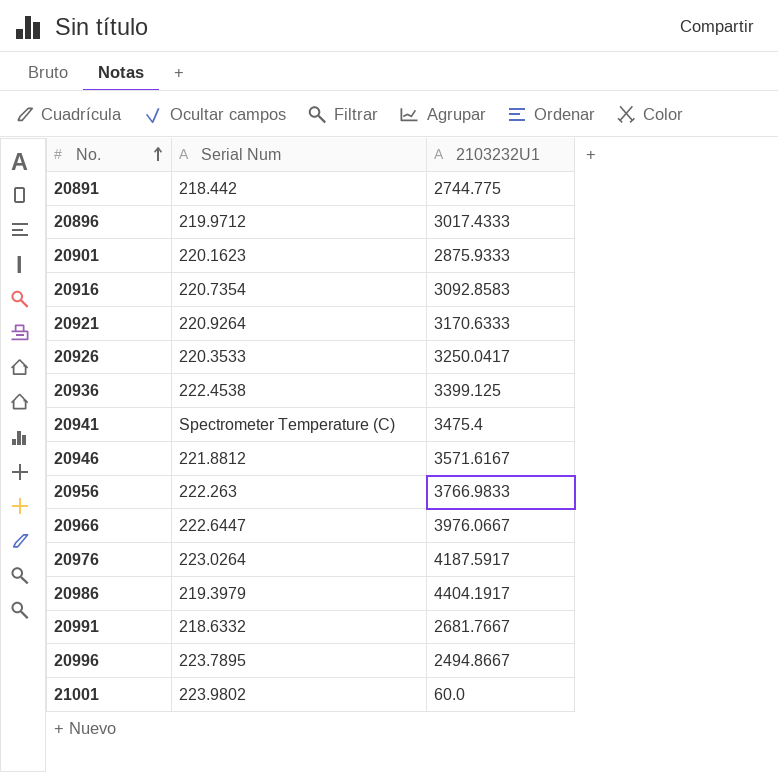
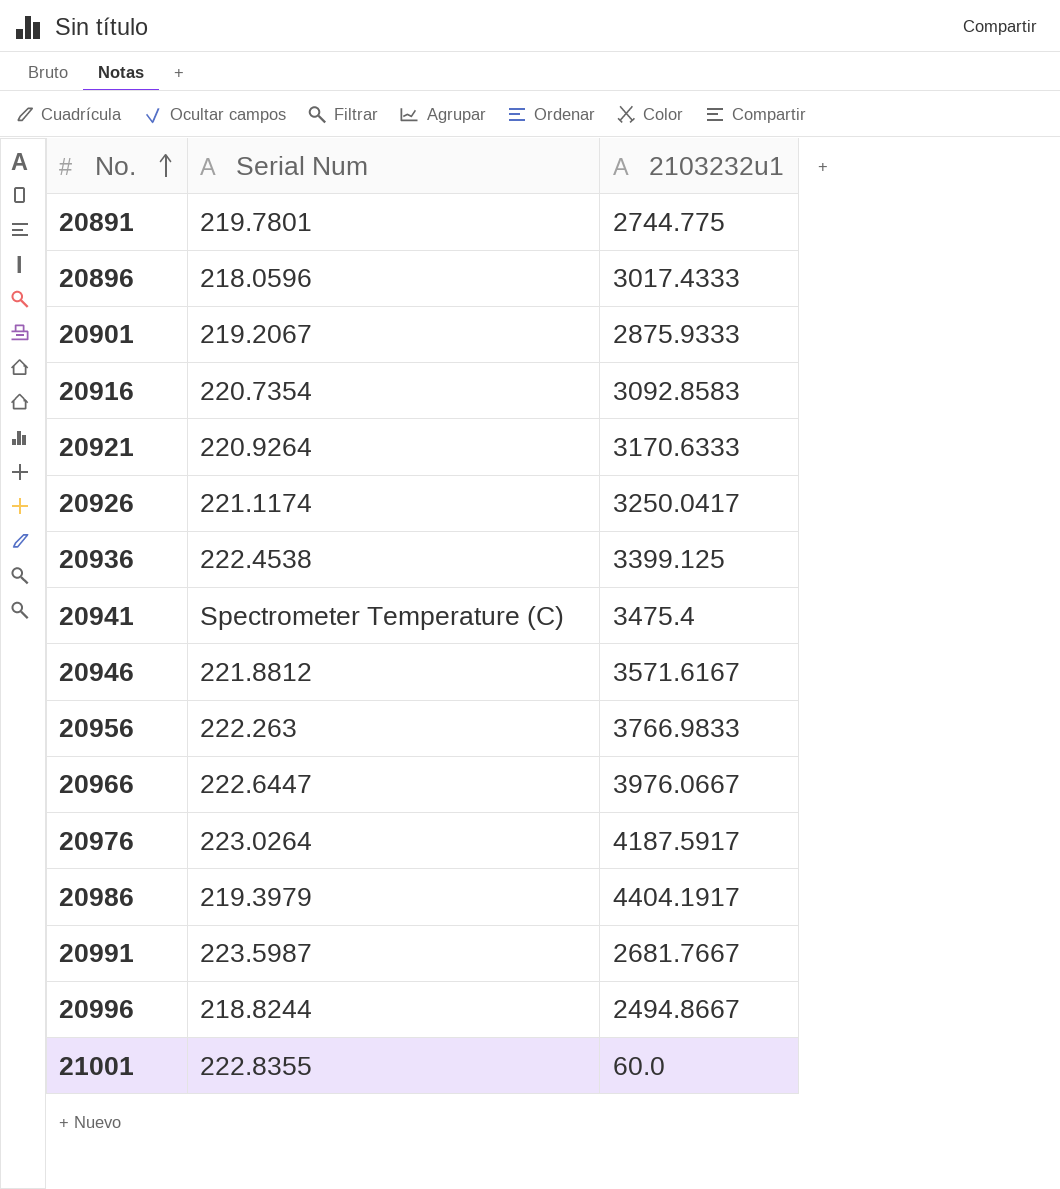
column name: 2103232U1 -> 2103232u1
20891 | Serial Num: 218.442 -> 219.7801
20896 | Serial Num: 219.9712 -> 218.0596
20901 | Serial Num: 220.1623 -> 219.2067
20926 | Serial Num: 220.3533 -> 221.1174
20991 | Serial Num: 218.6332 -> 223.5987
20996 | Serial Num: 223.7895 -> 218.8244
21001 | Serial Num: 223.9802 -> 222.8355

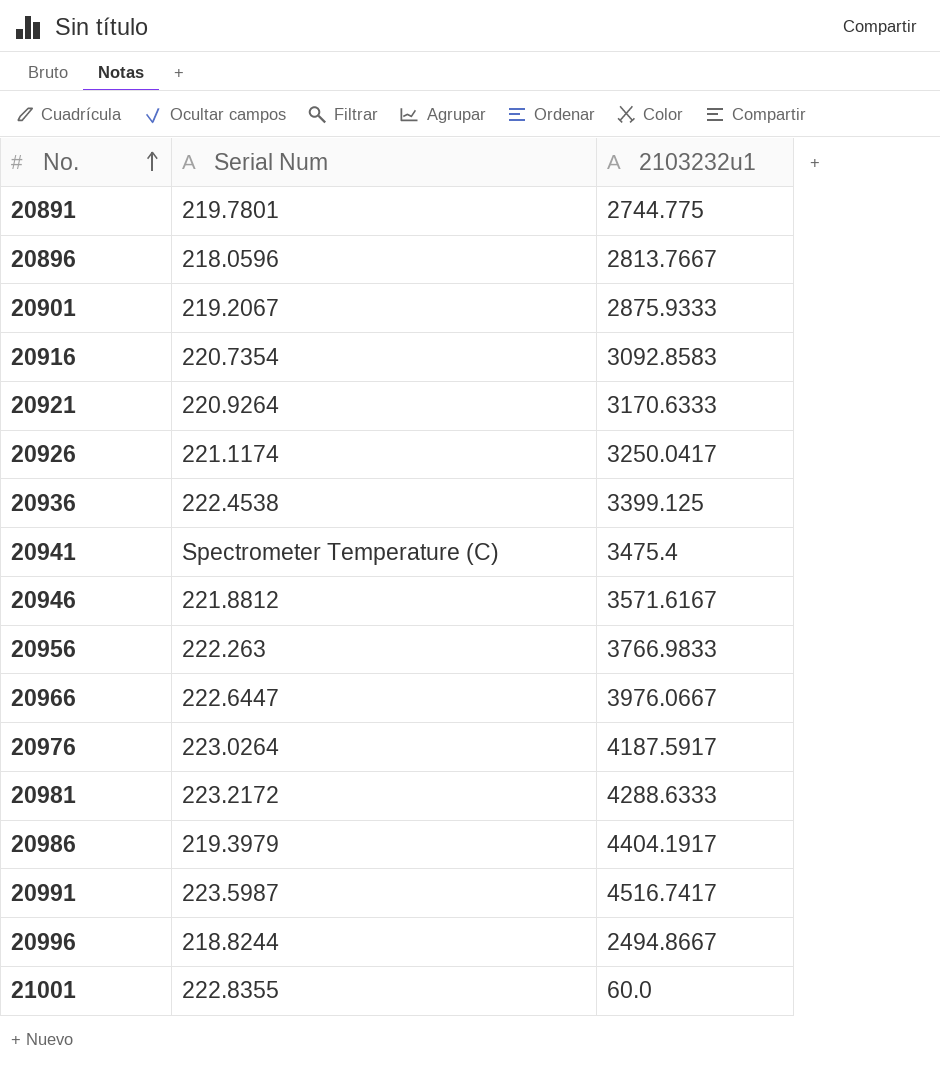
20896 | 2103232u1: 3017.4333 -> 2813.7667
row 20981: none -> 223.2172 | 4288.6333
20991 | 2103232u1: 2681.7667 -> 4516.7417

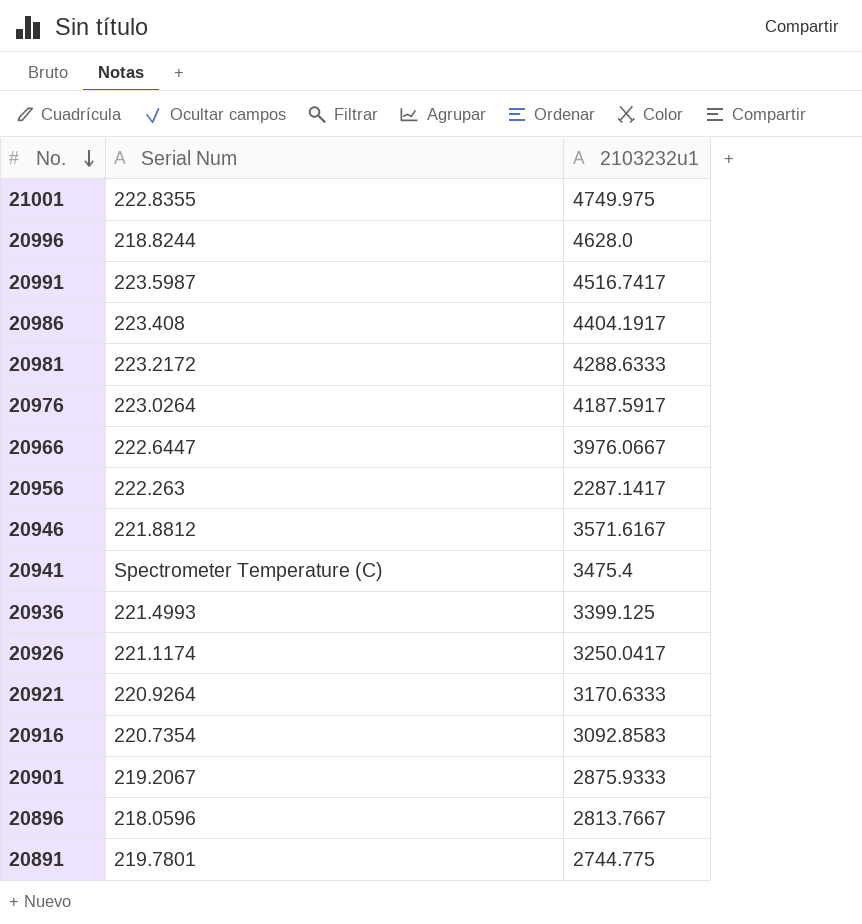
row order: No. ascending -> No. descending
21001 | 2103232u1: 60.0 -> 4749.975
20996 | 2103232u1: 2494.8667 -> 4628.0
20986 | Serial Num: 219.3979 -> 223.408
20956 | 2103232u1: 3766.9833 -> 2287.1417
20936 | Serial Num: 222.4538 -> 221.4993

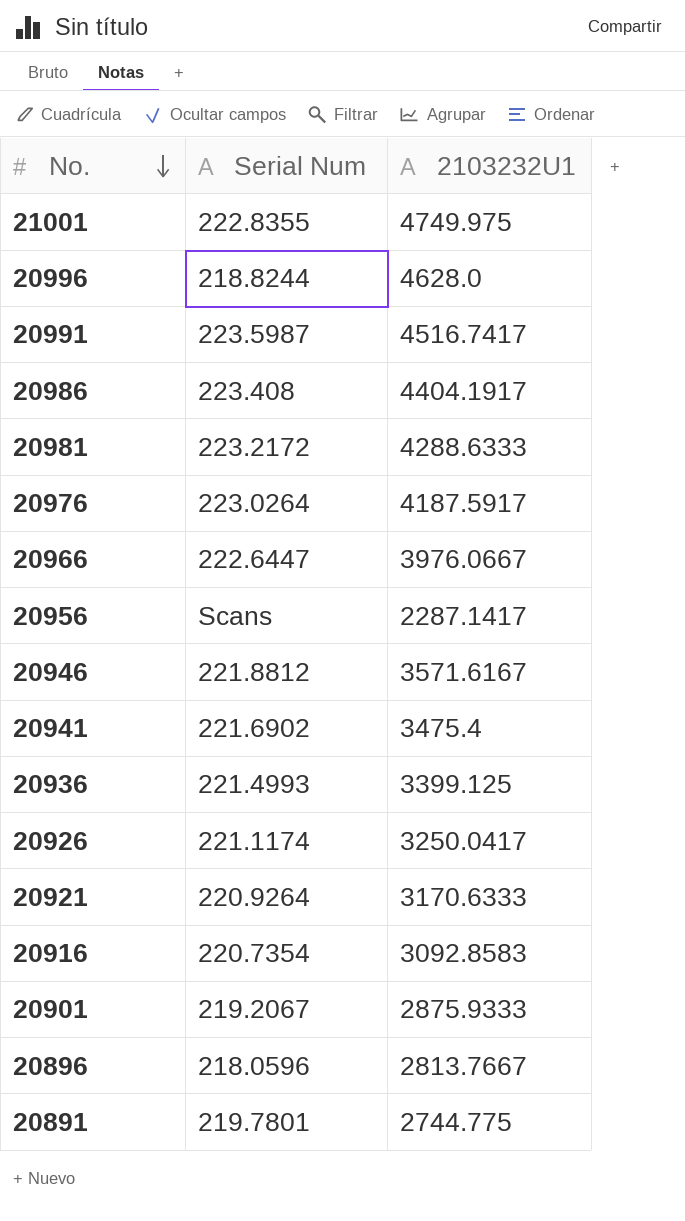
column name: 2103232u1 -> 2103232U1
20956 | Serial Num: 222.263 -> Scans
20941 | Serial Num: Spectrometer Temperature (C) -> 221.6902

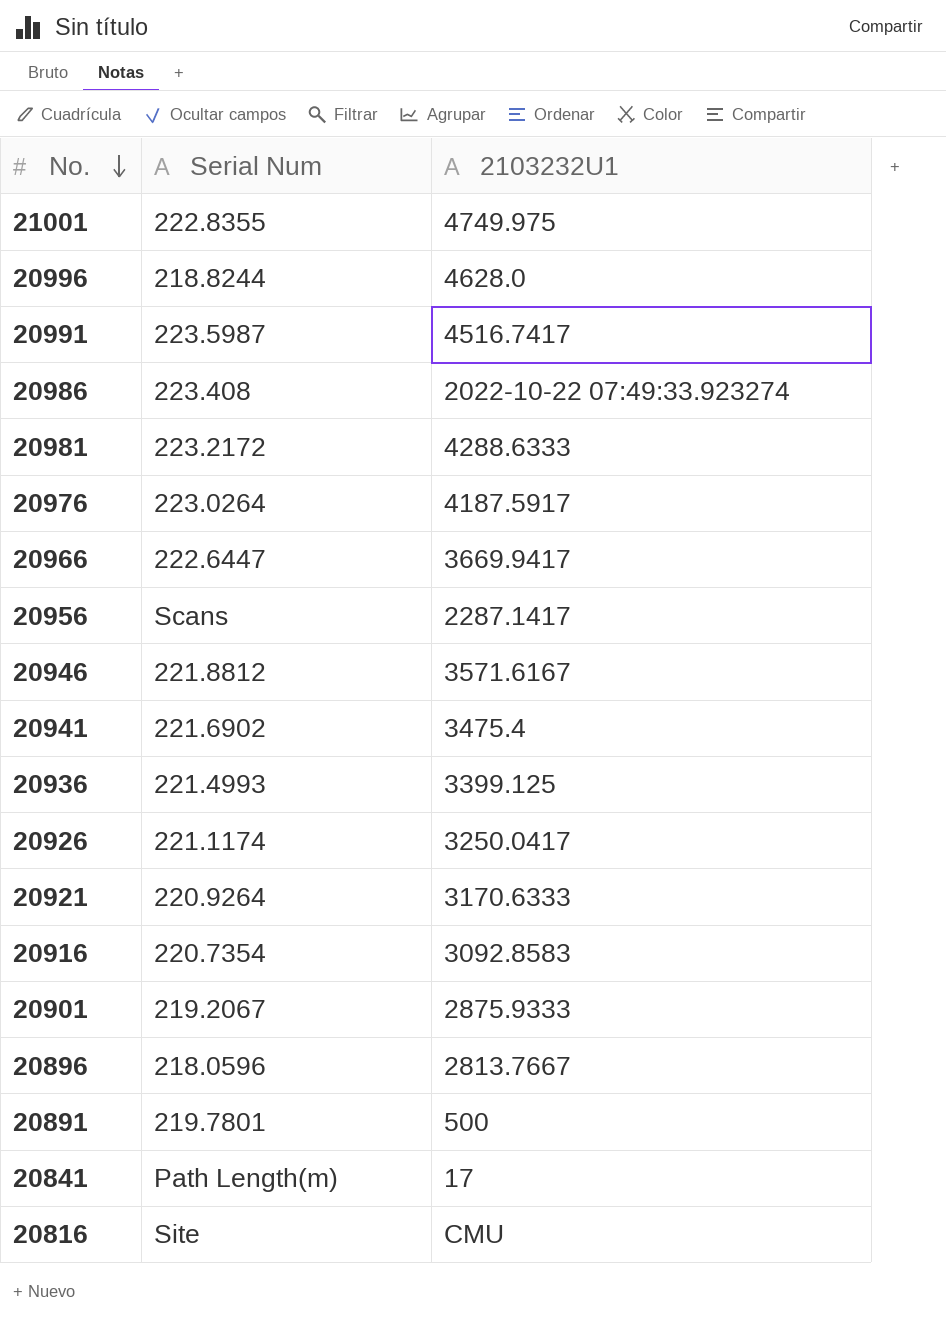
20986 | 2103232U1: 4404.1917 -> 2022-10-22 07:49:33.923274
20966 | 2103232U1: 3976.0667 -> 3669.9417
20891 | 2103232U1: 2744.775 -> 500
row 20841: none -> Path Length(m) | 17
row 20816: none -> Site | CMU

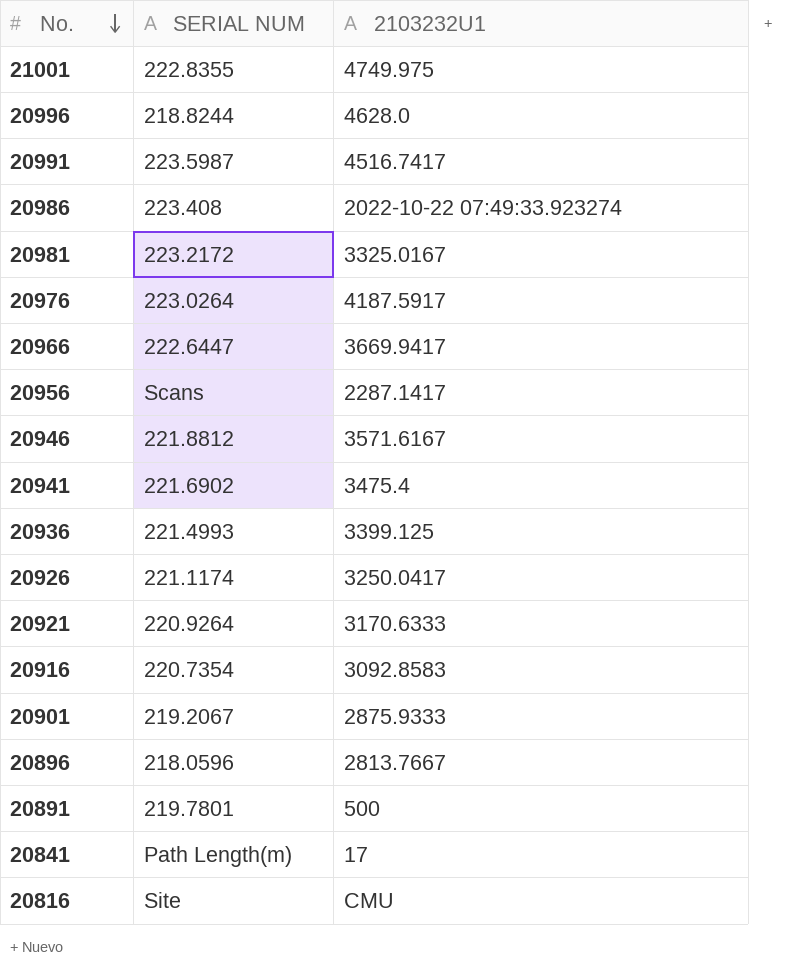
column name: Serial Num -> SERIAL NUM
20981 | 2103232U1: 4288.6333 -> 3325.0167

